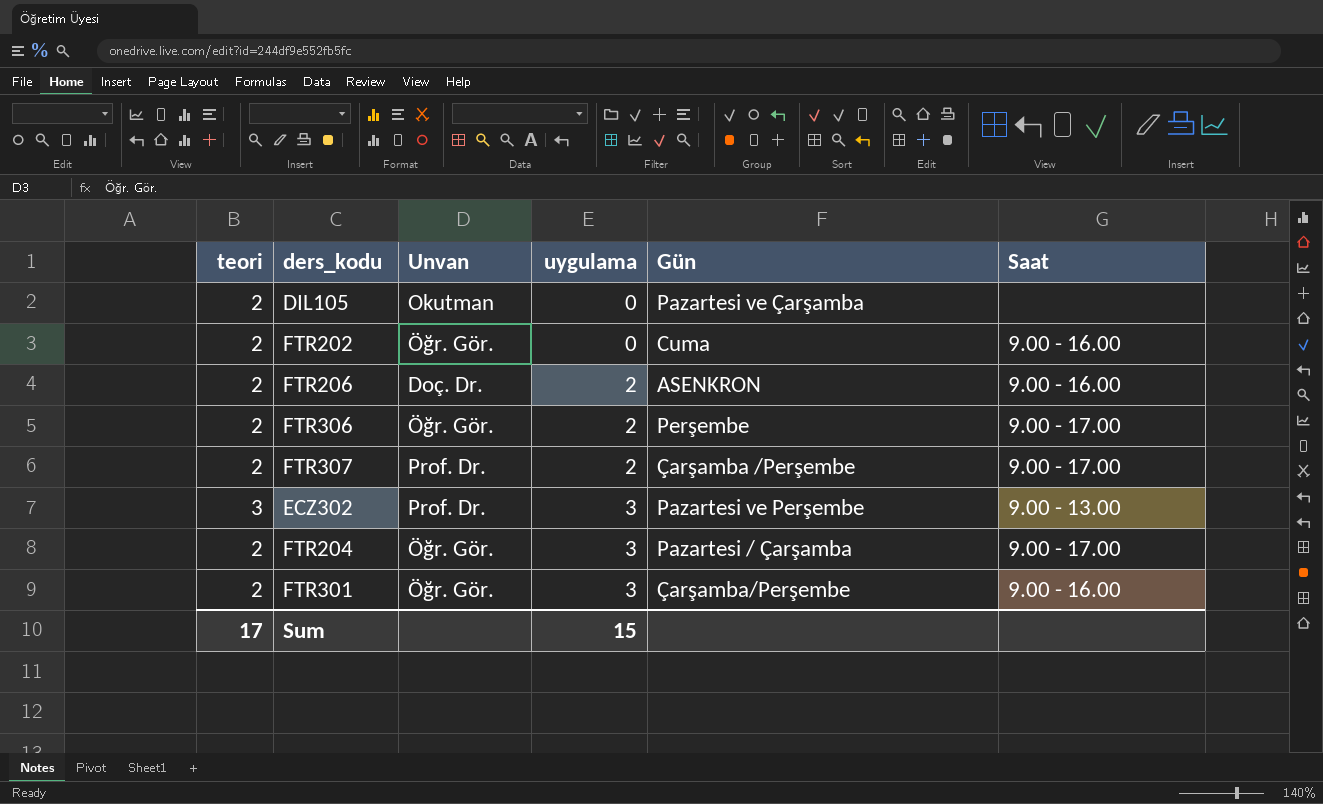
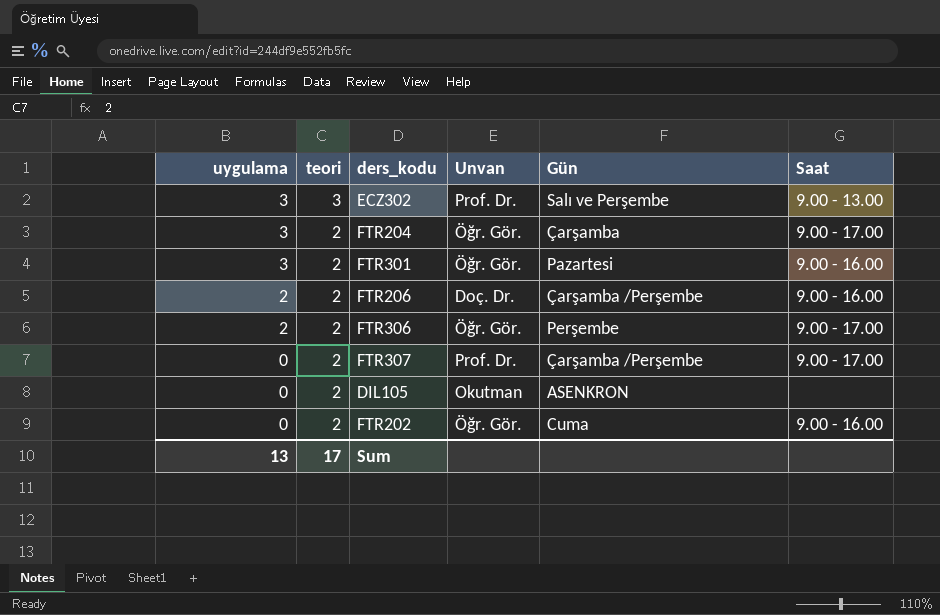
row order: uygulama ascending -> uygulama descending
column uygulama | position: 4 -> 1
ECZ302 | Gün: Pazartesi ve Perşembe -> Salı ve Perşembe
FTR204 | Gün: Pazartesi / Çarşamba -> Çarşamba
FTR301 | Gün: Çarşamba/Perşembe -> Pazartesi
FTR206 | Gün: ASENKRON -> Çarşamba /Perşembe
FTR307 | uygulama: 2 -> 0
DIL105 | Gün: Pazartesi ve Çarşamba -> ASENKRON
Sum | uygulama: 15 -> 13

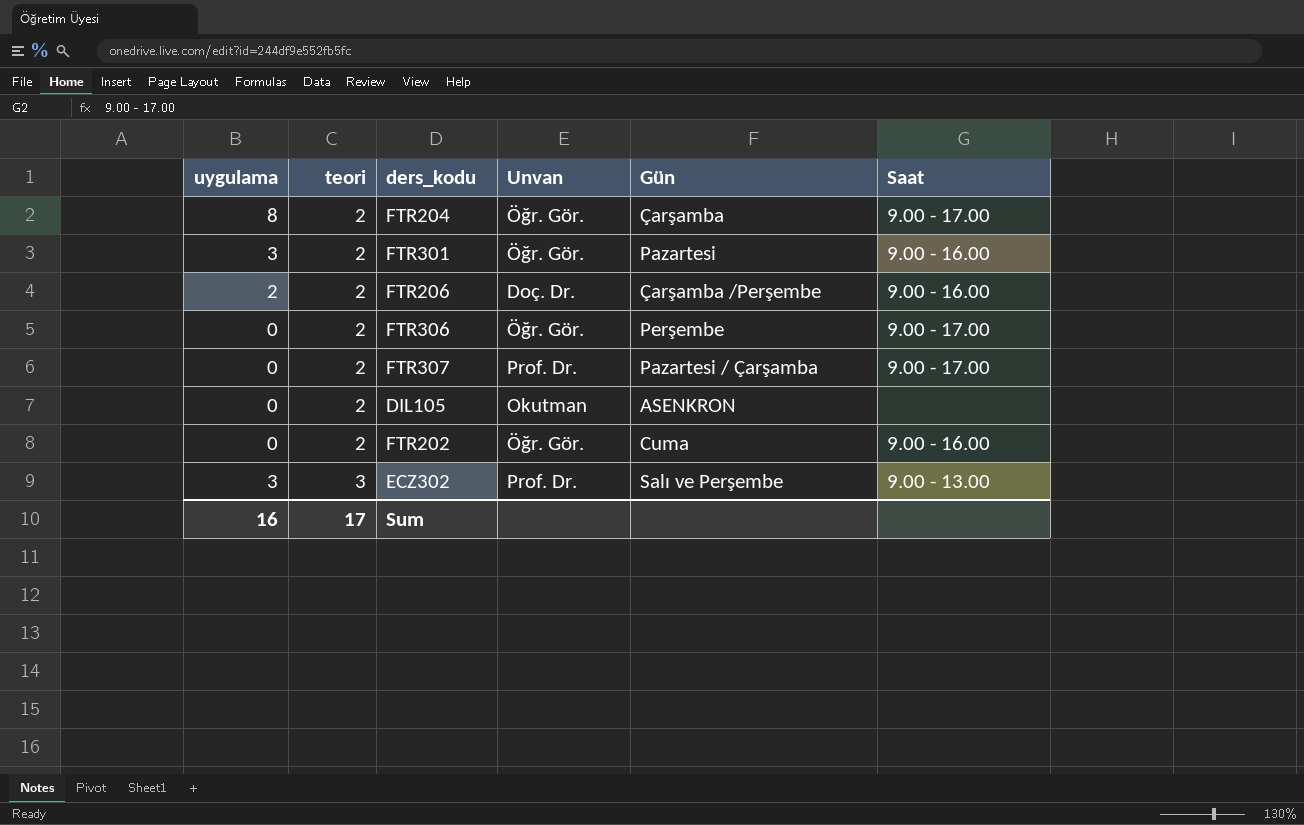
row order: uygulama descending -> teori ascending
FTR204 | uygulama: 3 -> 8
FTR306 | uygulama: 2 -> 0
FTR307 | Gün: Çarşamba /Perşembe -> Pazartesi / Çarşamba
Sum | uygulama: 13 -> 16

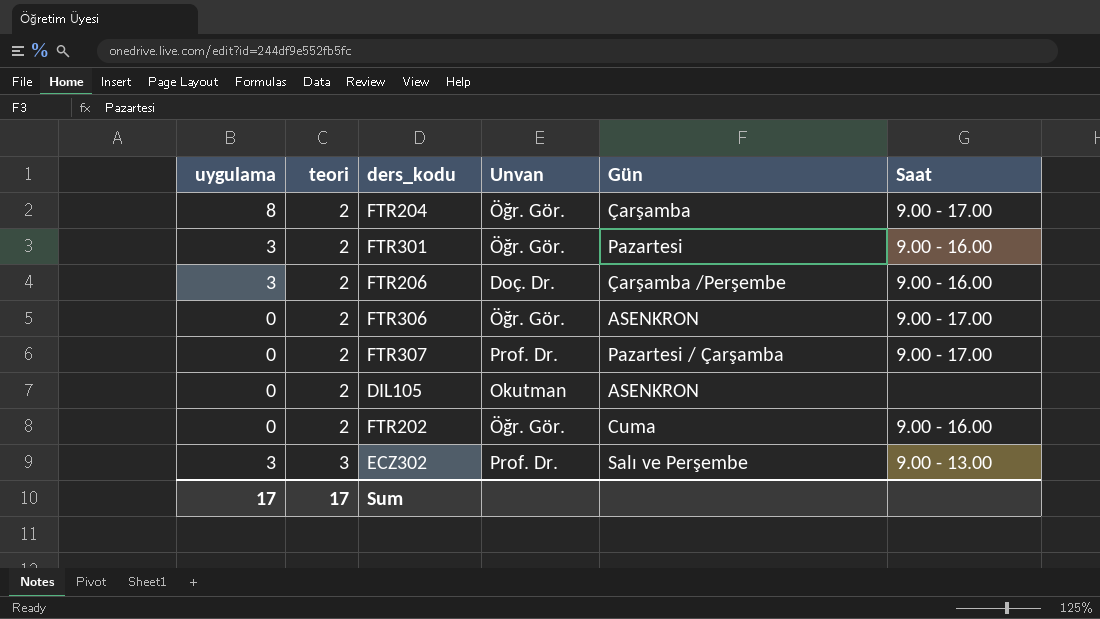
FTR206 | uygulama: 2 -> 3
FTR306 | Gün: Perşembe -> ASENKRON
Sum | uygulama: 16 -> 17

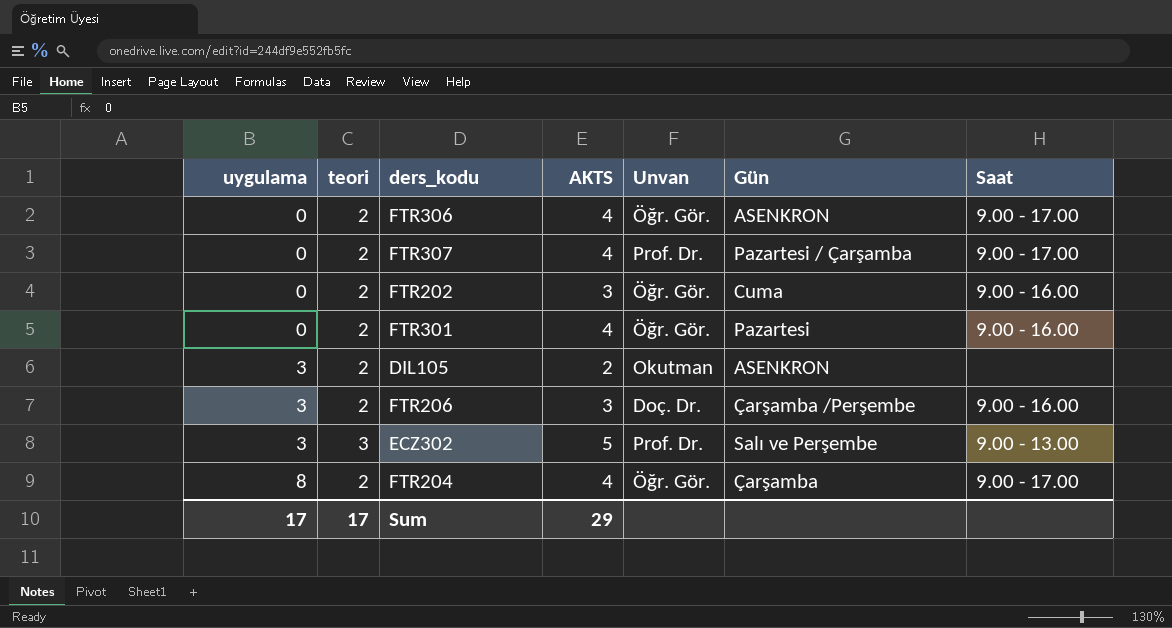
row order: teori ascending -> uygulama ascending
column AKTS | position: none -> 4
FTR301 | uygulama: 3 -> 0
DIL105 | uygulama: 0 -> 3

